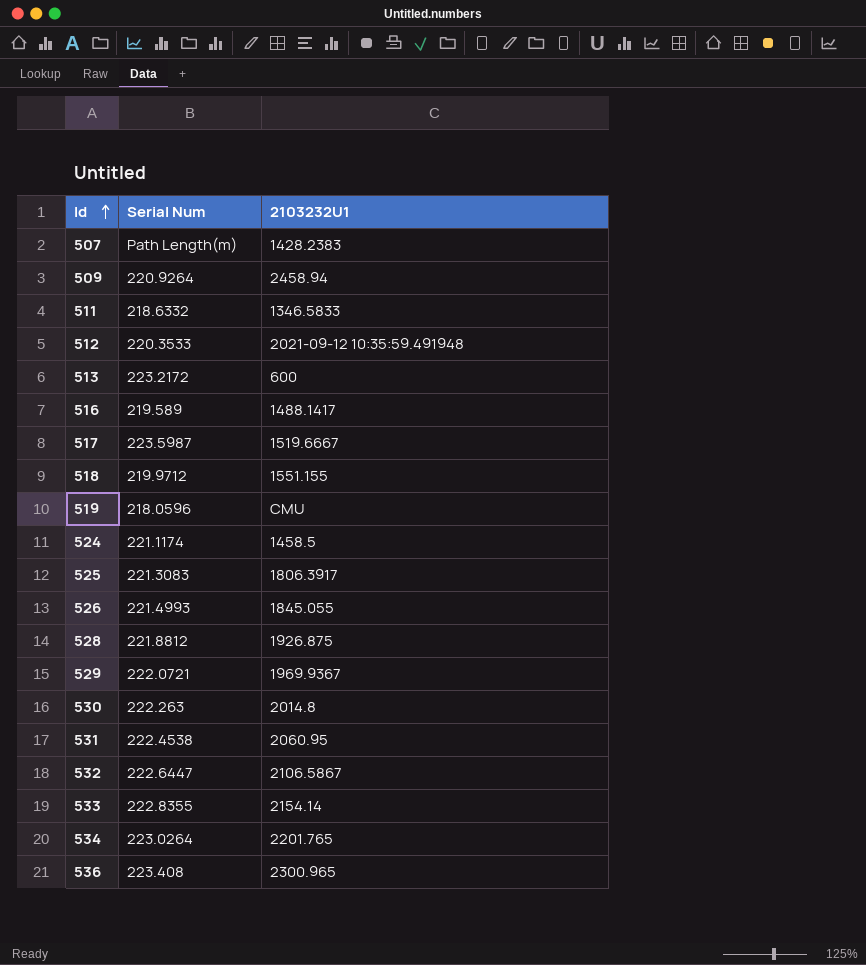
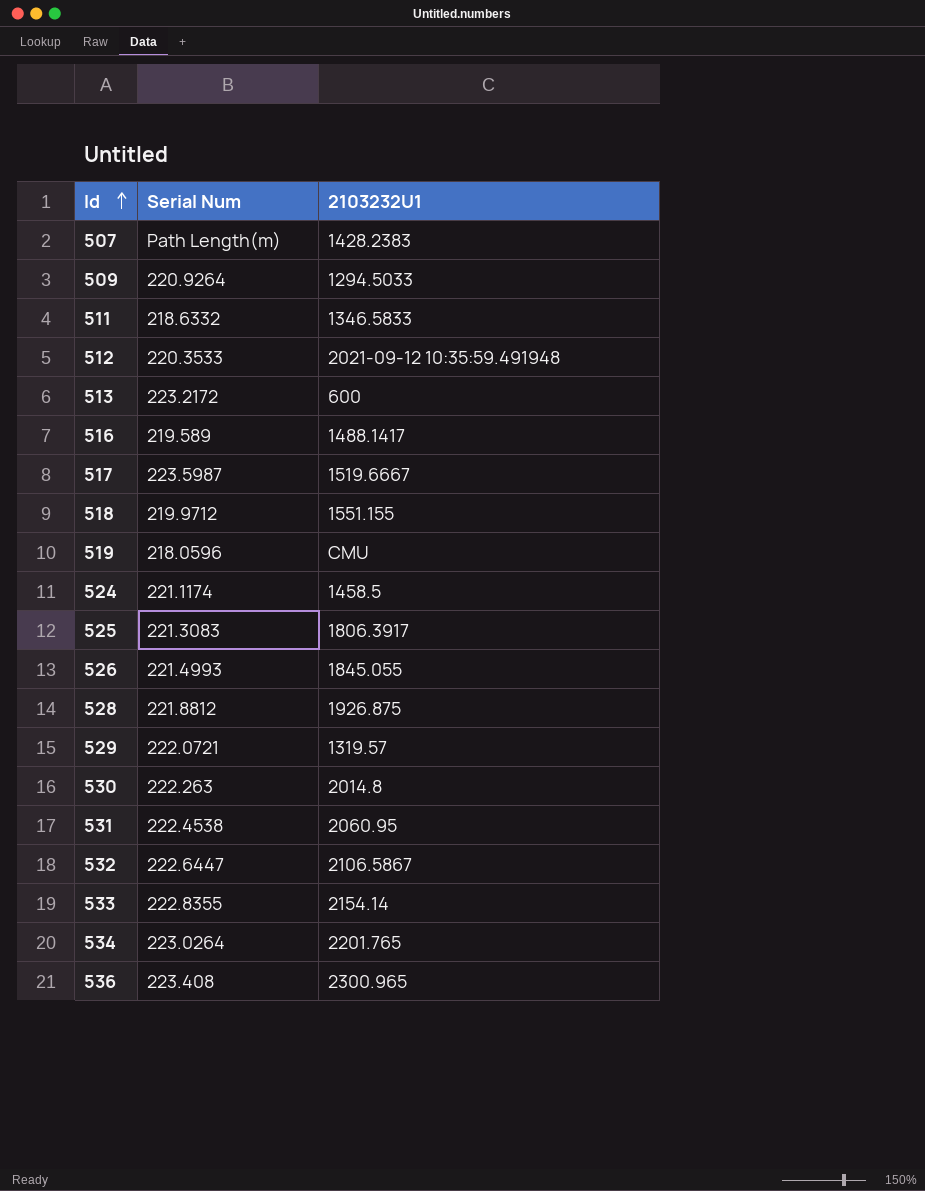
509 | 2103232U1: 2458.94 -> 1294.5033
529 | 2103232U1: 1969.9367 -> 1319.57

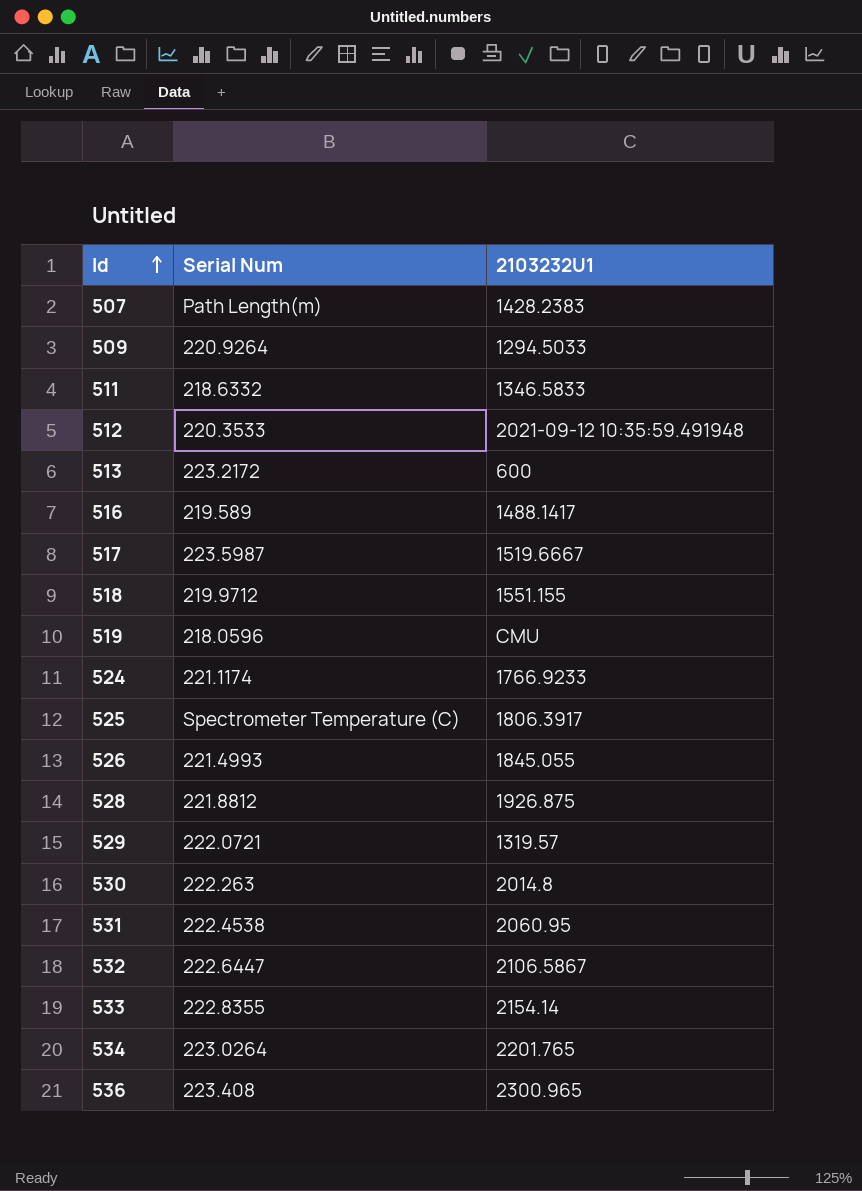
524 | 2103232U1: 1458.5 -> 1766.9233
525 | Serial Num: 221.3083 -> Spectrometer Temperature (C)

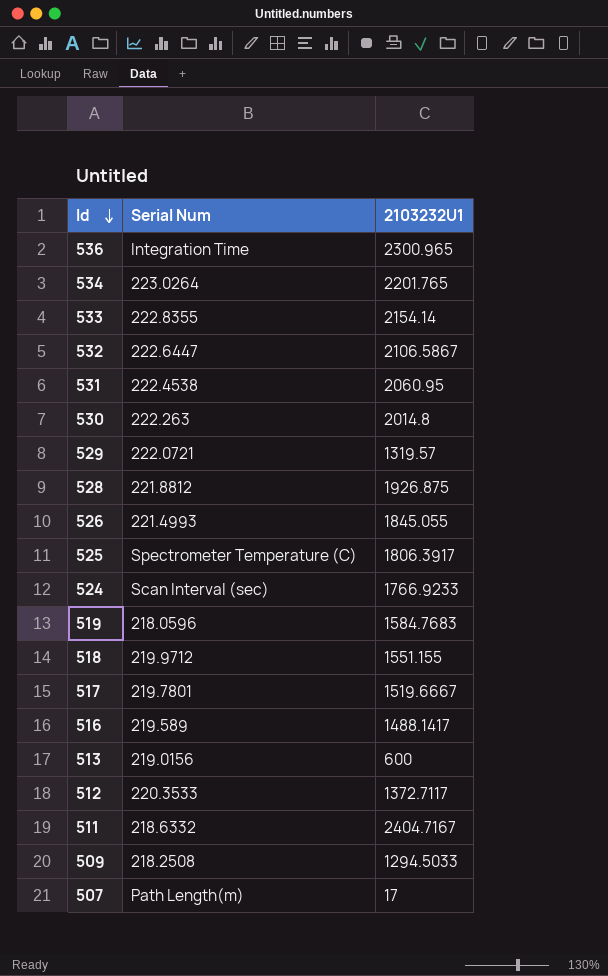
row order: Id ascending -> Id descending
536 | Serial Num: 223.408 -> Integration Time
524 | Serial Num: 221.1174 -> Scan Interval (sec)
519 | 2103232U1: CMU -> 1584.7683
517 | Serial Num: 223.5987 -> 219.7801
513 | Serial Num: 223.2172 -> 219.0156
512 | 2103232U1: 2021-09-12 10:35:59.491948 -> 1372.7117
511 | 2103232U1: 1346.5833 -> 2404.7167
509 | Serial Num: 220.9264 -> 218.2508
507 | 2103232U1: 1428.2383 -> 17

